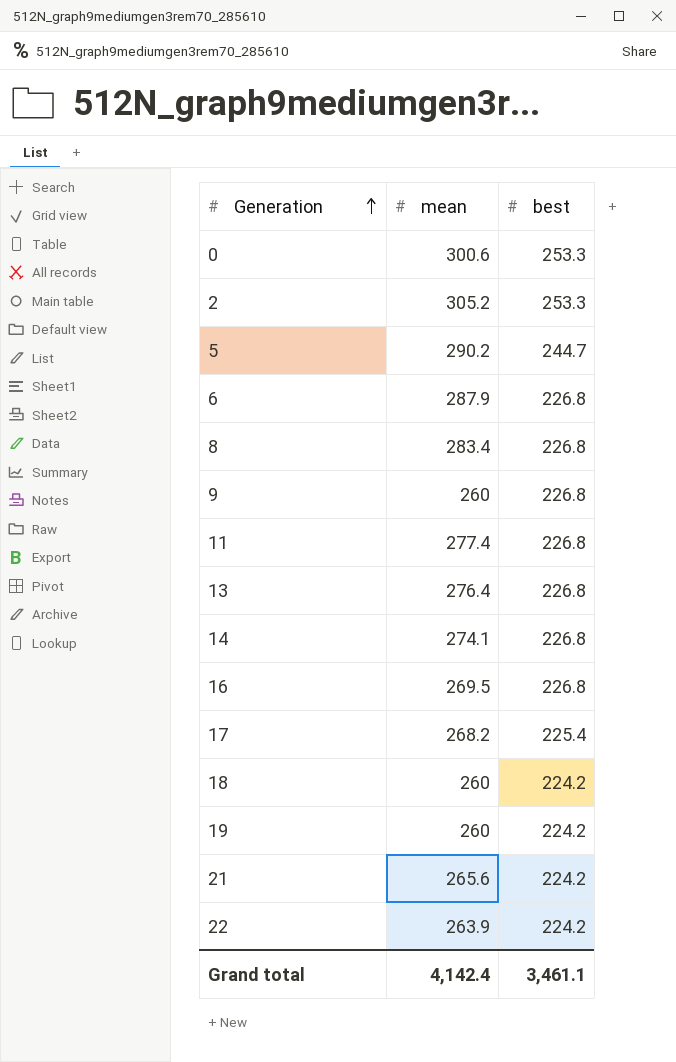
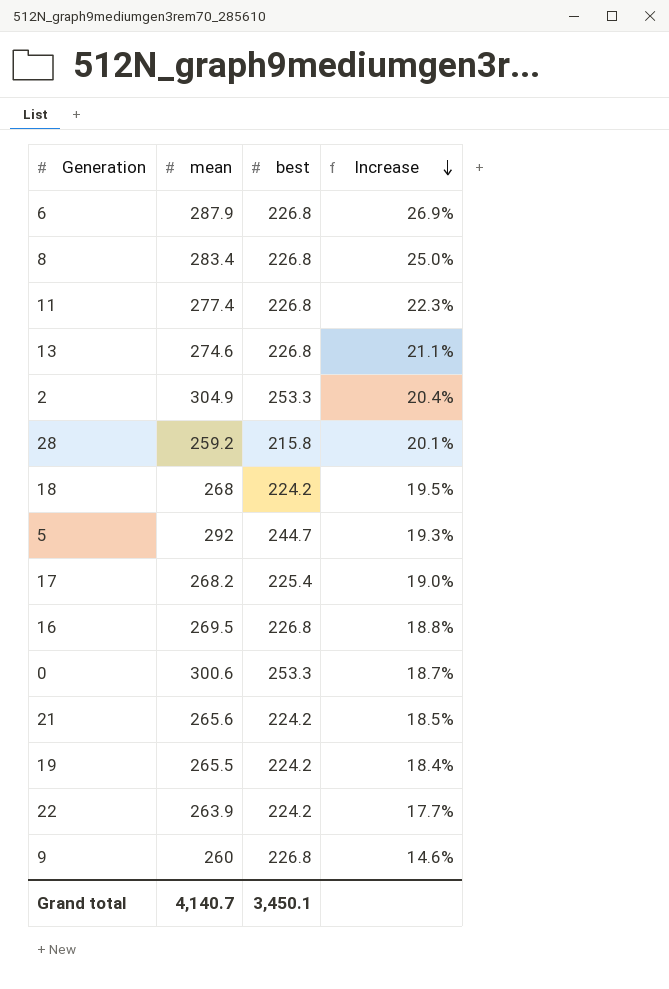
row order: Generation ascending -> Increase descending
column Increase | formula: none -> ([mean] - [best]) / [best]
row 14: 274.1 | 226.8 -> none
13 | mean: 276.4 -> 274.6
2 | mean: 305.2 -> 304.9
row 28: none -> 259.2 | 215.8 | 20.1%
18 | mean: 260 -> 268
5 | mean: 290.2 -> 292
19 | mean: 260 -> 265.5
Grand total | mean: 4,142.4 -> 4,140.7
Grand total | best: 3,461.1 -> 3,450.1

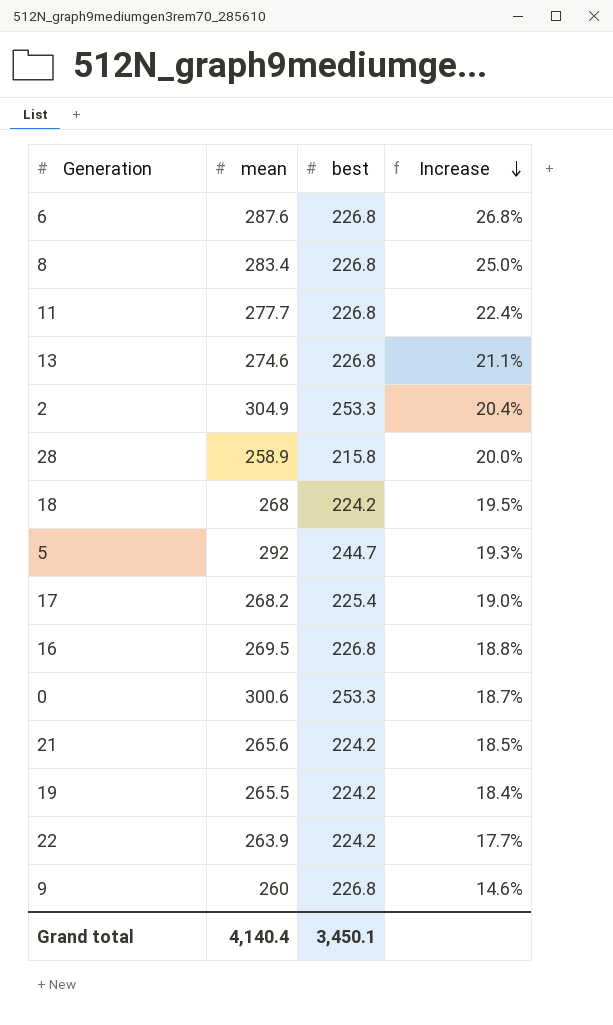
6 | mean: 287.9 -> 287.6
6 | Increase: 26.9% -> 26.8%
11 | mean: 277.4 -> 277.7
11 | Increase: 22.3% -> 22.4%
28 | mean: 259.2 -> 258.9
28 | Increase: 20.1% -> 20.0%
Grand total | mean: 4,140.7 -> 4,140.4

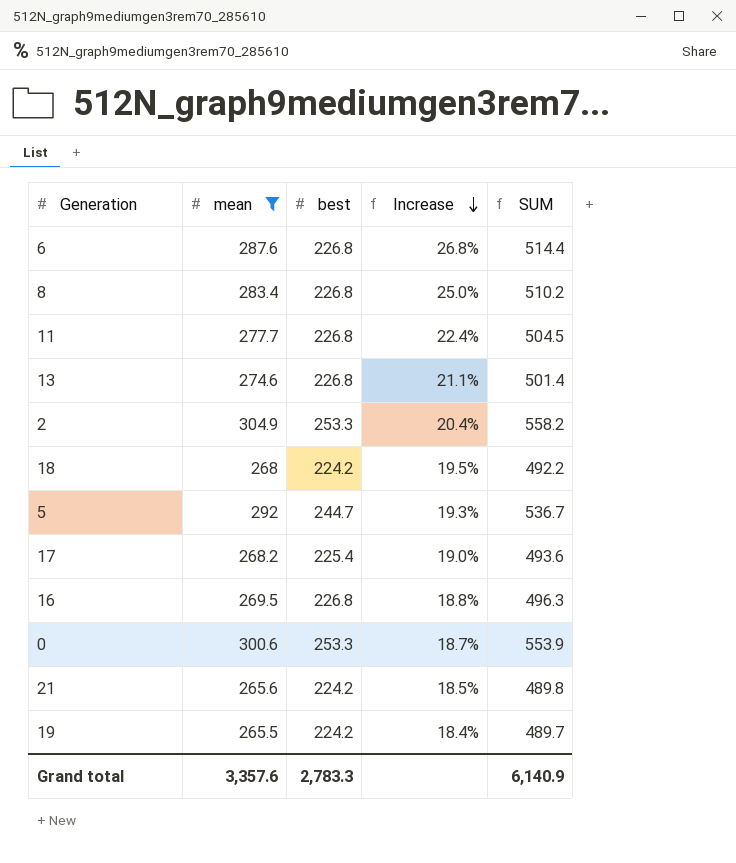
filter: none -> mean >= 265.5
column SUM | formula: none -> [mean] + [best]
Grand total | mean: 4,140.4 -> 3,357.6
Grand total | best: 3,450.1 -> 2,783.3

